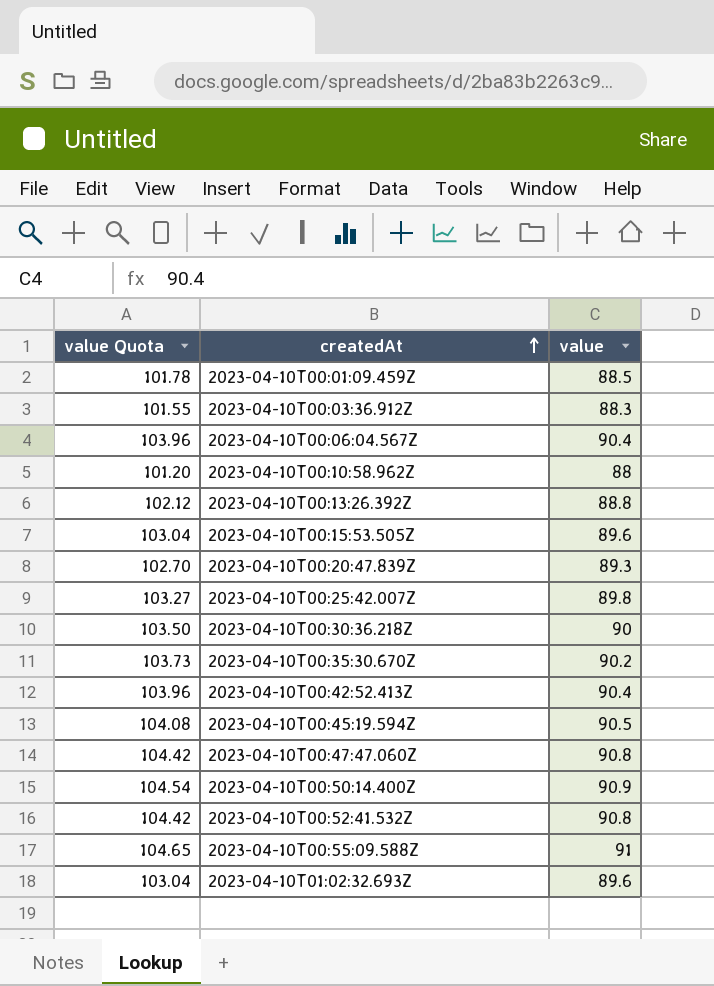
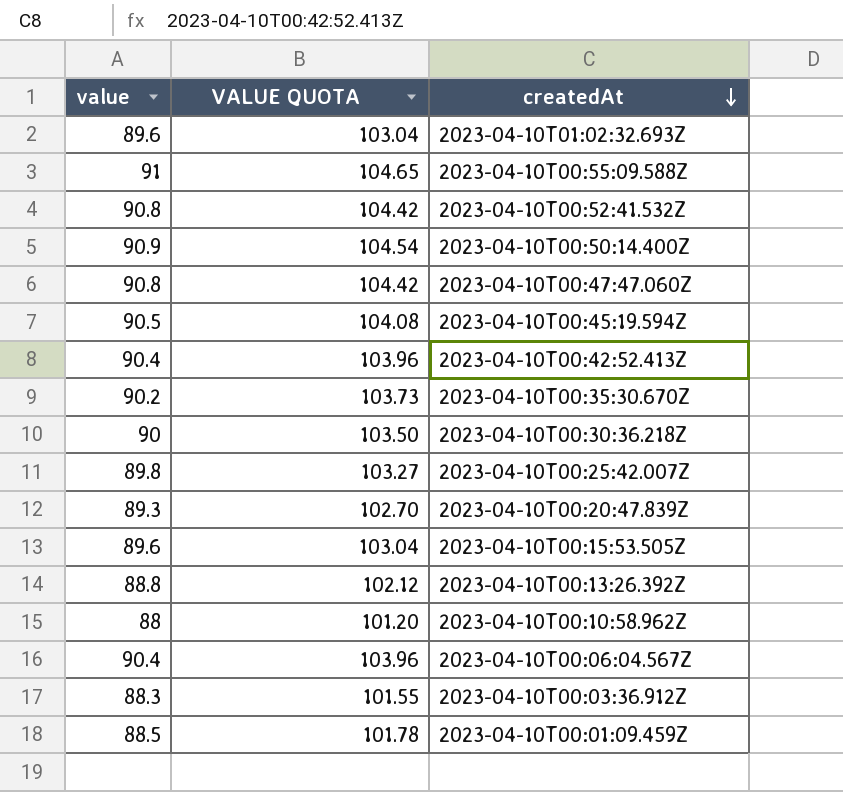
row order: createdAt ascending -> createdAt descending
column value | position: 3 -> 1
column name: value Quota -> VALUE QUOTA

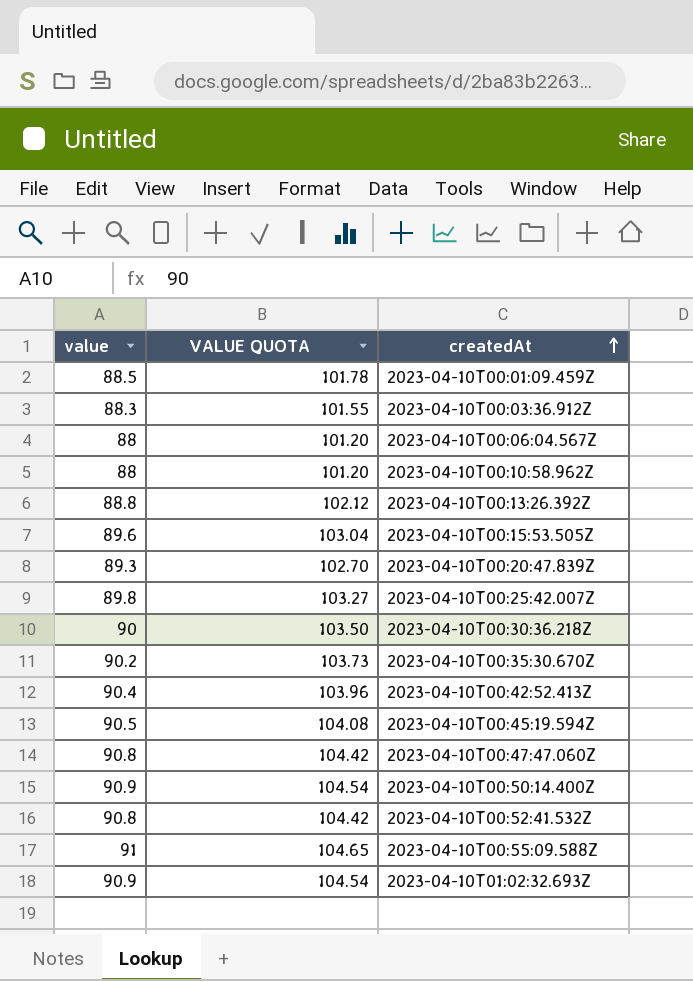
row order: createdAt descending -> createdAt ascending
2023-04-10T00:06:04.567Z | value: 90.4 -> 88
2023-04-10T00:06:04.567Z | VALUE QUOTA: 103.96 -> 101.20
2023-04-10T01:02:32.693Z | value: 89.6 -> 90.9
2023-04-10T01:02:32.693Z | VALUE QUOTA: 103.04 -> 104.54

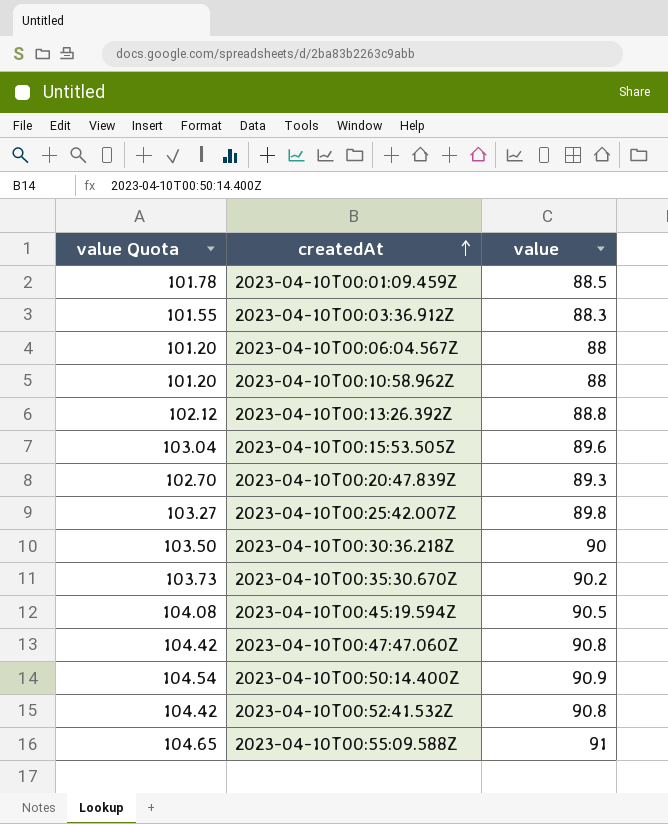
column name: VALUE QUOTA -> value Quota
column value | position: 1 -> 3
row 2023-04-10T00:42:52.413Z: 90.4 | 103.96 -> none
row 2023-04-10T01:02:32.693Z: 90.9 | 104.54 -> none

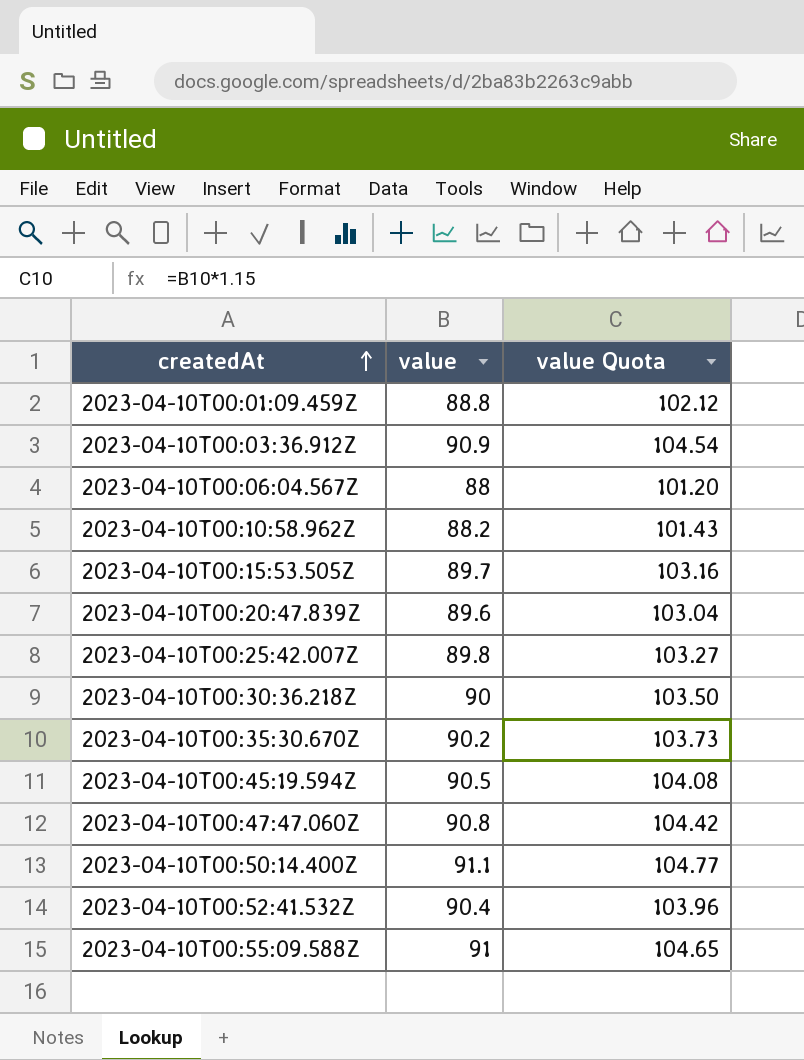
column value Quota | position: 1 -> 3
row 2023-04-10T00:13:26.392Z: 102.12 | 88.8 -> none
2023-04-10T00:01:09.459Z | value: 88.5 -> 88.8
2023-04-10T00:01:09.459Z | value Quota: 101.78 -> 102.12
2023-04-10T00:03:36.912Z | value: 88.3 -> 90.9
2023-04-10T00:03:36.912Z | value Quota: 101.55 -> 104.54
2023-04-10T00:10:58.962Z | value: 88 -> 88.2
2023-04-10T00:10:58.962Z | value Quota: 101.20 -> 101.43
2023-04-10T00:15:53.505Z | value: 89.6 -> 89.7
2023-04-10T00:15:53.505Z | value Quota: 103.04 -> 103.16
2023-04-10T00:20:47.839Z | value: 89.3 -> 89.6
2023-04-10T00:20:47.839Z | value Quota: 102.70 -> 103.04
2023-04-10T00:50:14.400Z | value: 90.9 -> 91.1
2023-04-10T00:50:14.400Z | value Quota: 104.54 -> 104.77
2023-04-10T00:52:41.532Z | value: 90.8 -> 90.4
2023-04-10T00:52:41.532Z | value Quota: 104.42 -> 103.96

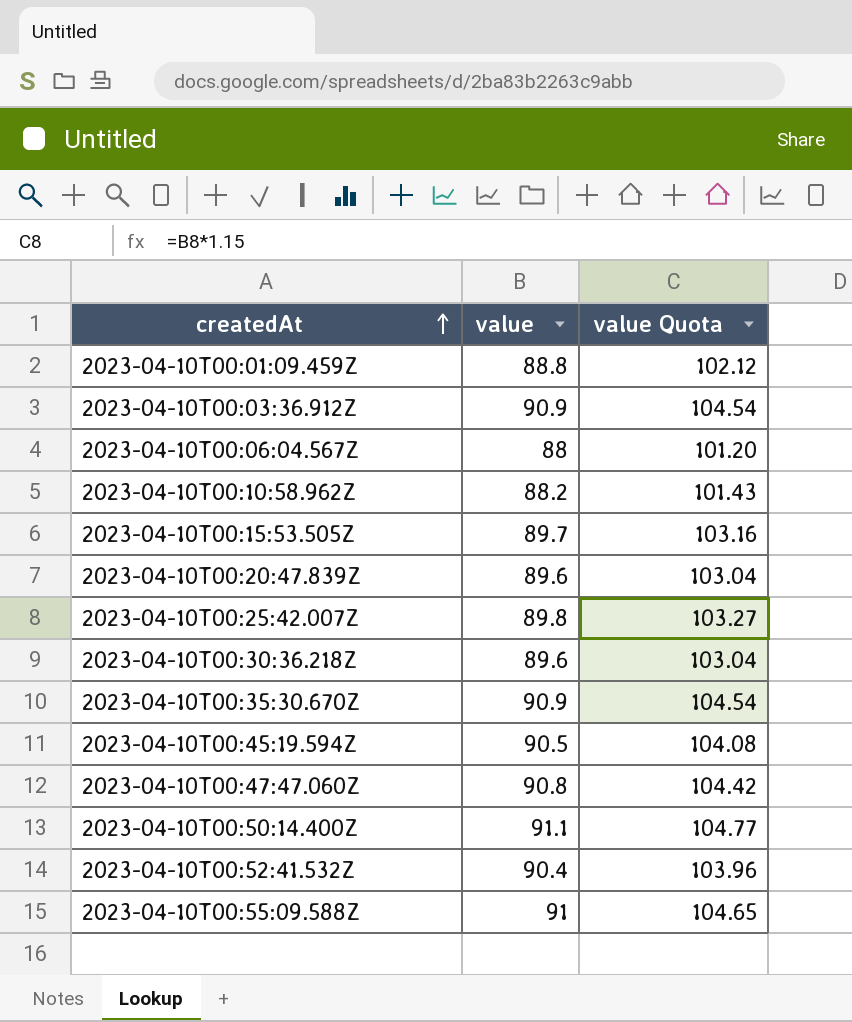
2023-04-10T00:30:36.218Z | value: 90 -> 89.6
2023-04-10T00:30:36.218Z | value Quota: 103.50 -> 103.04
2023-04-10T00:35:30.670Z | value: 90.2 -> 90.9
2023-04-10T00:35:30.670Z | value Quota: 103.73 -> 104.54

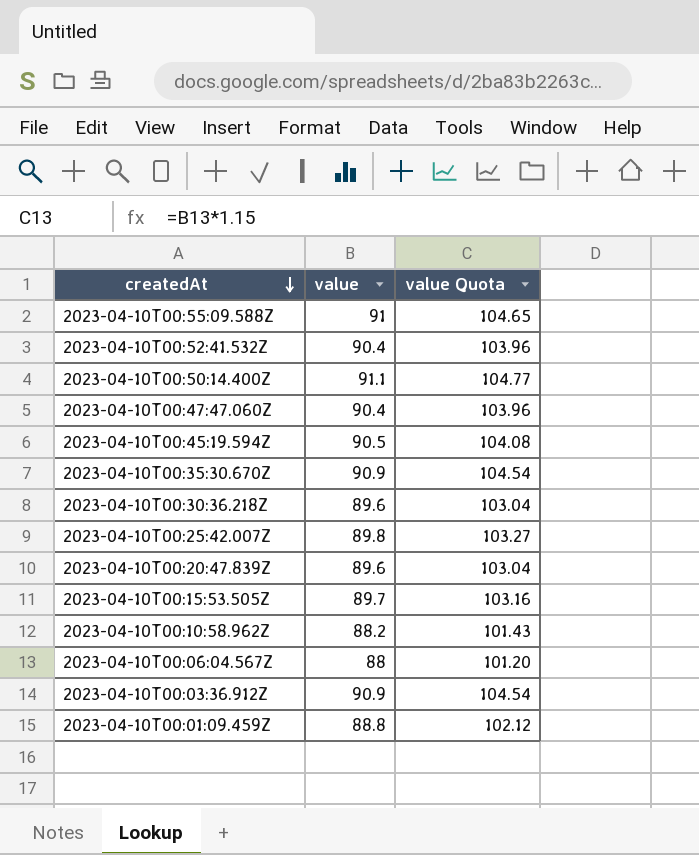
row order: createdAt ascending -> createdAt descending
2023-04-10T00:47:47.060Z | value: 90.8 -> 90.4
2023-04-10T00:47:47.060Z | value Quota: 104.42 -> 103.96

